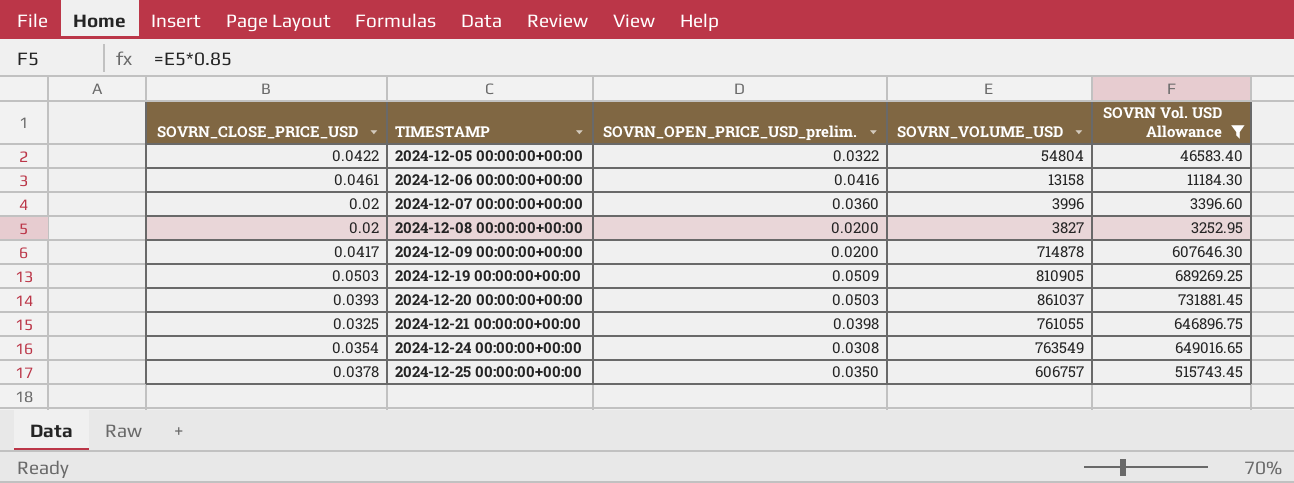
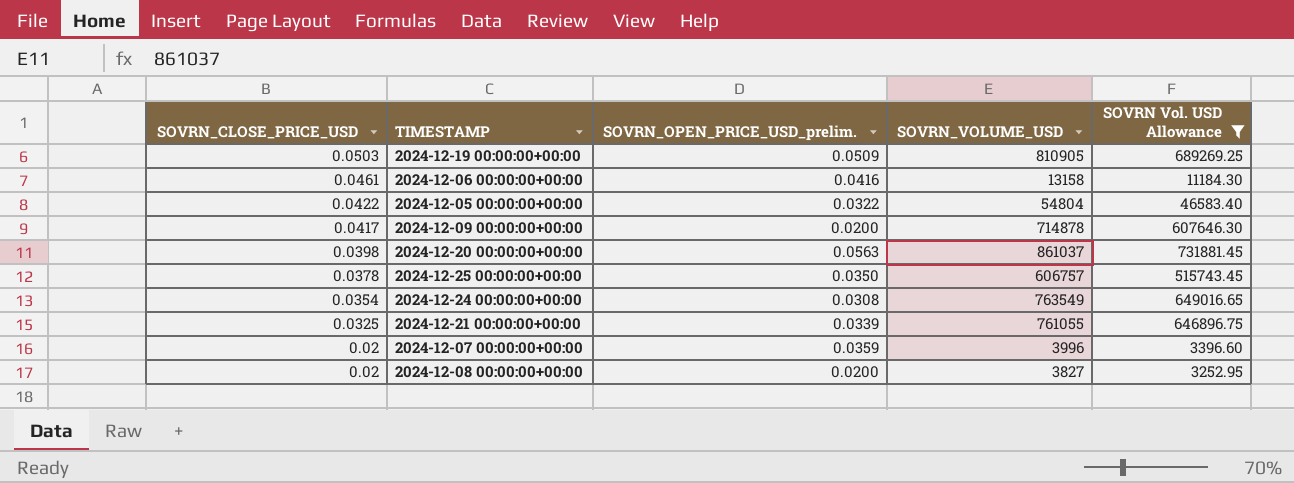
row order: TIMESTAMP ascending -> SOVRN_CLOSE_PRICE_USD descending
2024-12-20 00:00:00+00:00 | SOVRN_CLOSE_PRICE_USD: 0.0393 -> 0.0398
2024-12-20 00:00:00+00:00 | SOVRN_OPEN_PRICE_USD_prelim.: 0.0503 -> 0.0563
2024-12-21 00:00:00+00:00 | SOVRN_OPEN_PRICE_USD_prelim.: 0.0398 -> 0.0339
2024-12-07 00:00:00+00:00 | SOVRN_OPEN_PRICE_USD_prelim.: 0.0360 -> 0.0359

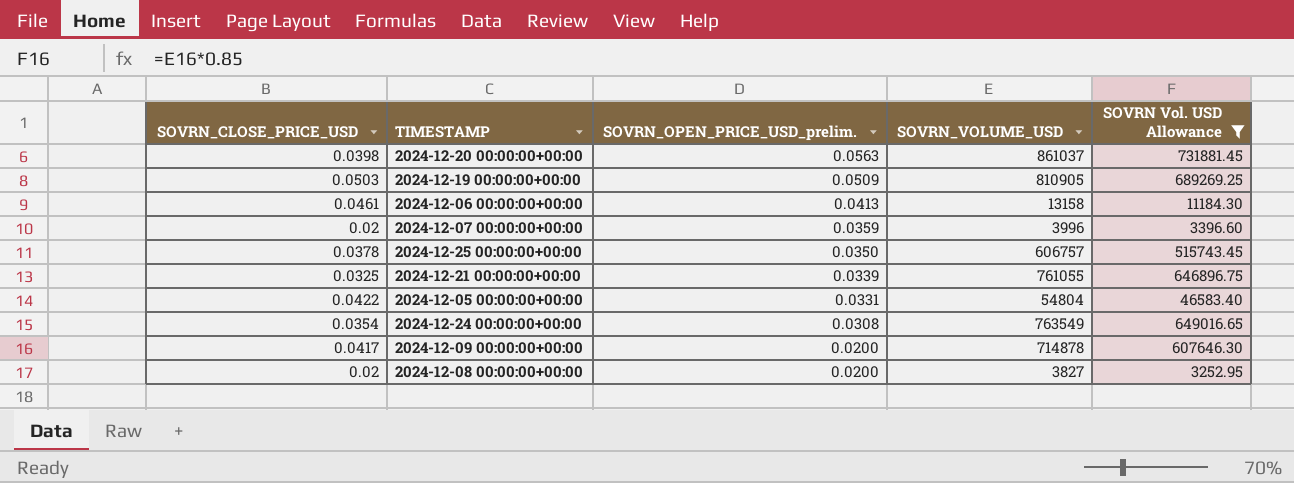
row order: SOVRN_CLOSE_PRICE_USD descending -> SOVRN_OPEN_PRICE_USD_prelim. descending
2024-12-06 00:00:00+00:00 | SOVRN_OPEN_PRICE_USD_prelim.: 0.0416 -> 0.0413
2024-12-05 00:00:00+00:00 | SOVRN_OPEN_PRICE_USD_prelim.: 0.0322 -> 0.0331

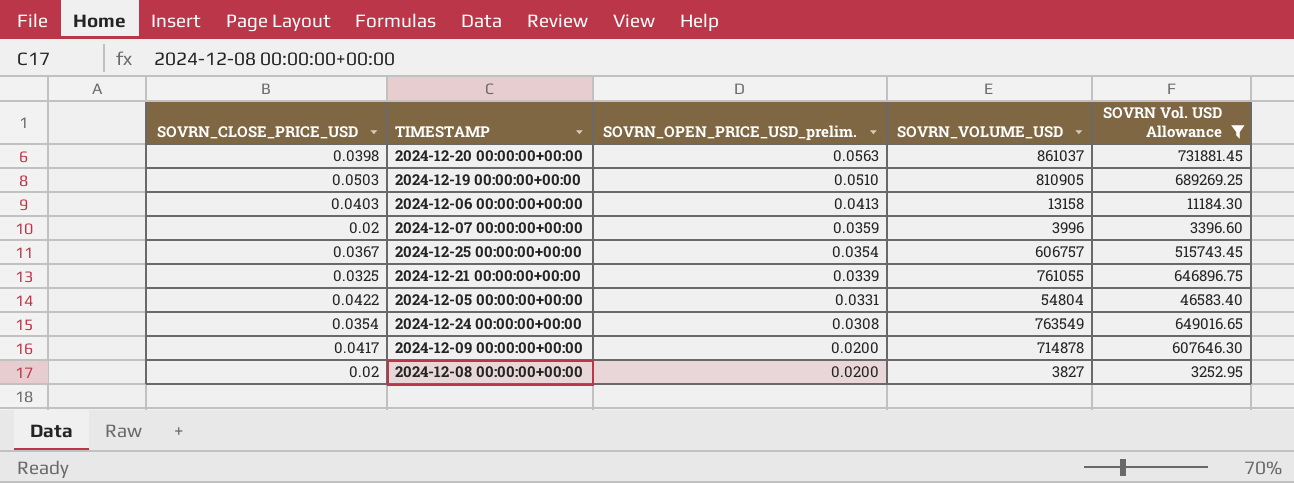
2024-12-19 00:00:00+00:00 | SOVRN_OPEN_PRICE_USD_prelim.: 0.0509 -> 0.0510
2024-12-06 00:00:00+00:00 | SOVRN_CLOSE_PRICE_USD: 0.0461 -> 0.0403
2024-12-25 00:00:00+00:00 | SOVRN_CLOSE_PRICE_USD: 0.0378 -> 0.0367
2024-12-25 00:00:00+00:00 | SOVRN_OPEN_PRICE_USD_prelim.: 0.0350 -> 0.0354

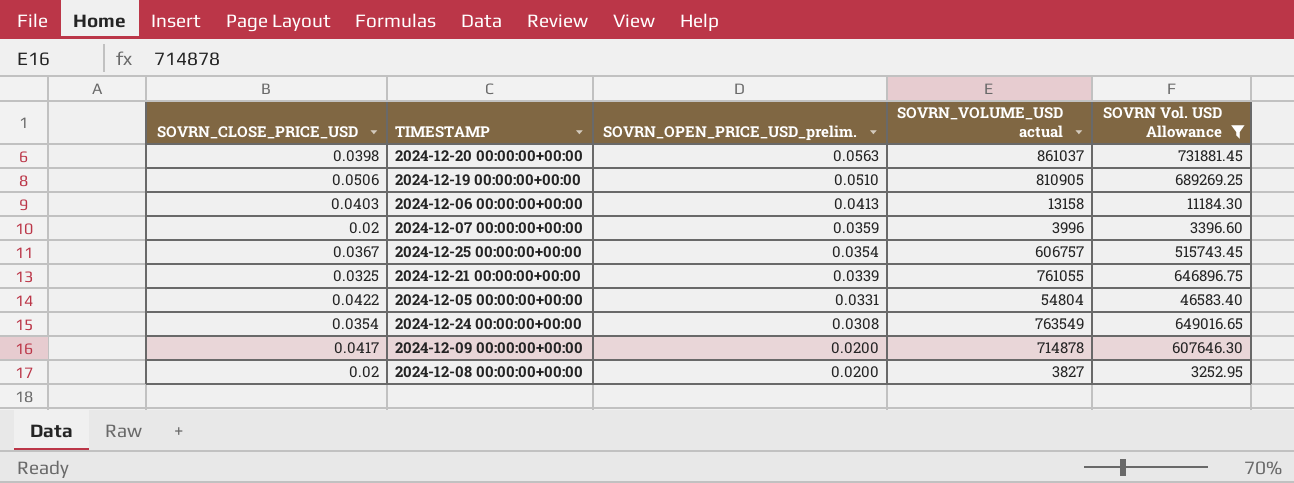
column name: SOVRN_VOLUME_USD -> SOVRN_VOLUME_USD actual
2024-12-19 00:00:00+00:00 | SOVRN_CLOSE_PRICE_USD: 0.0503 -> 0.0506

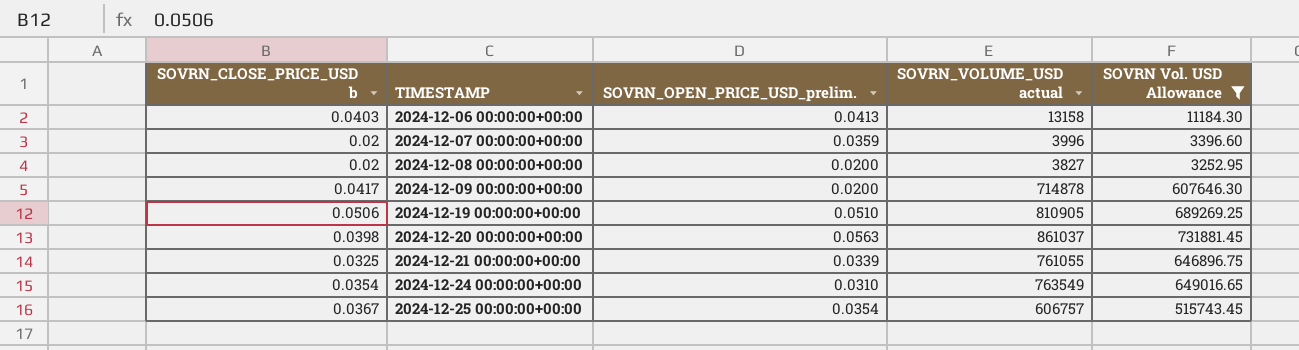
row order: SOVRN_OPEN_PRICE_USD_prelim. descending -> TIMESTAMP ascending
column name: SOVRN_CLOSE_PRICE_USD -> SOVRN_CLOSE_PRICE_USD b
row 2024-12-05 00:00:00+00:00: 0.0422 | 0.0331 | 54804 | 46583.40 -> none
2024-12-24 00:00:00+00:00 | SOVRN_OPEN_PRICE_USD_prelim.: 0.0308 -> 0.0310

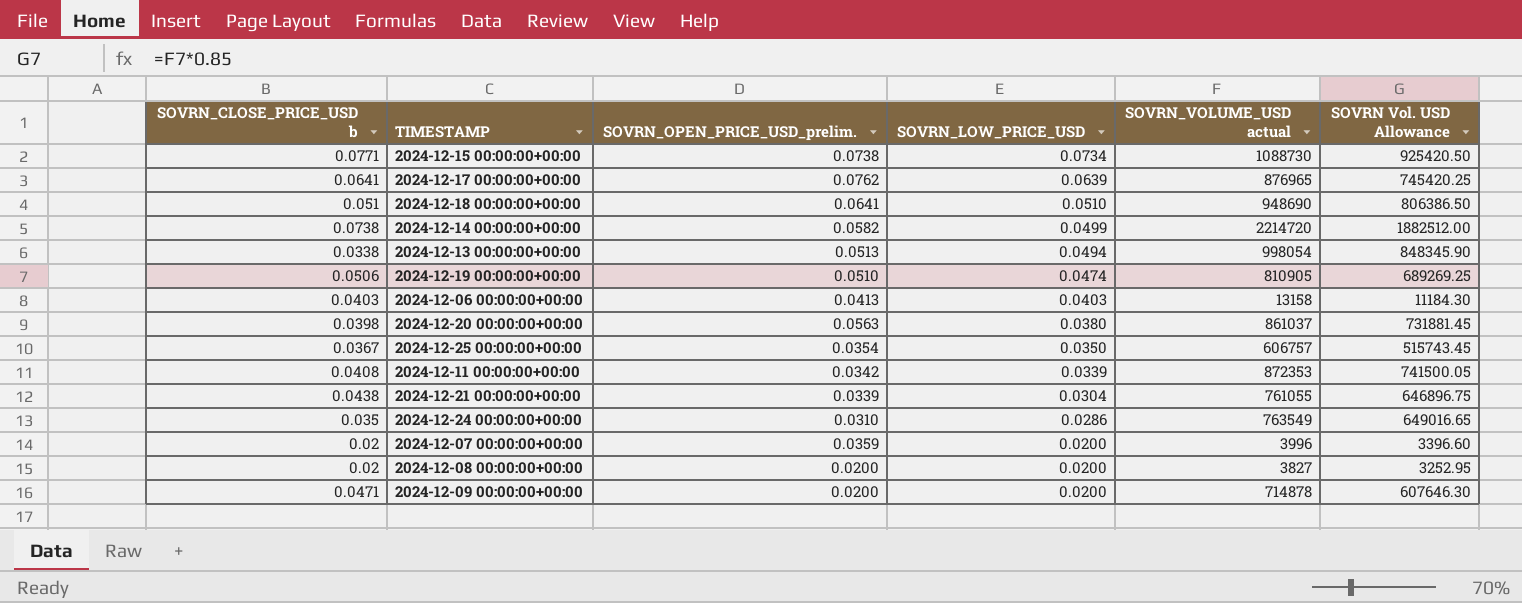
filter: SOVRN Vol. USD Allowance <= 731881.45 -> none
row order: TIMESTAMP ascending -> SOVRN_LOW_PRICE_USD descending
column SOVRN_LOW_PRICE_USD | position: none -> 4
2024-12-21 00:00:00+00:00 | SOVRN_CLOSE_PRICE_USD b: 0.0325 -> 0.0438
2024-12-24 00:00:00+00:00 | SOVRN_CLOSE_PRICE_USD b: 0.0354 -> 0.035
2024-12-09 00:00:00+00:00 | SOVRN_CLOSE_PRICE_USD b: 0.0417 -> 0.0471

